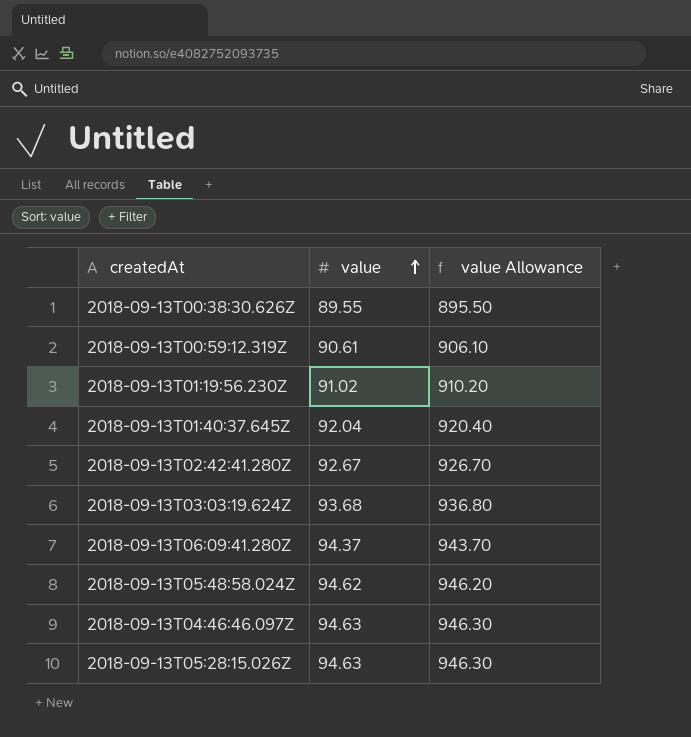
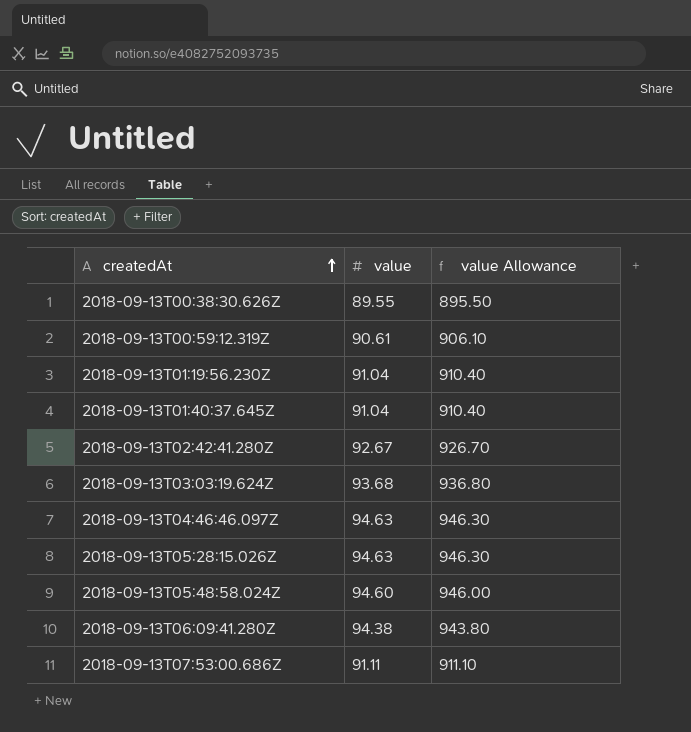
row order: value ascending -> createdAt ascending
2018-09-13T01:19:56.230Z | value: 91.02 -> 91.04
2018-09-13T01:19:56.230Z | value Allowance: 910.20 -> 910.40
2018-09-13T01:40:37.645Z | value: 92.04 -> 91.04
2018-09-13T01:40:37.645Z | value Allowance: 920.40 -> 910.40
2018-09-13T05:48:58.024Z | value: 94.62 -> 94.60
2018-09-13T05:48:58.024Z | value Allowance: 946.20 -> 946.00
2018-09-13T06:09:41.280Z | value: 94.37 -> 94.38
2018-09-13T06:09:41.280Z | value Allowance: 943.70 -> 943.80
row 2018-09-13T07:53:00.686Z: none -> 91.11 | 911.10

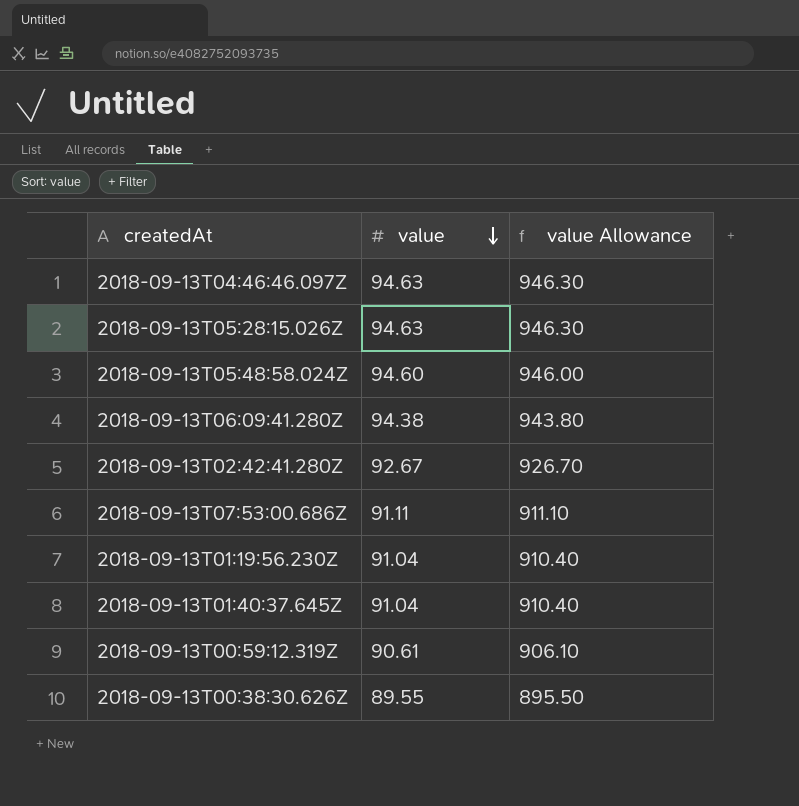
row order: createdAt ascending -> value descending
row 2018-09-13T03:03:19.624Z: 93.68 | 936.80 -> none

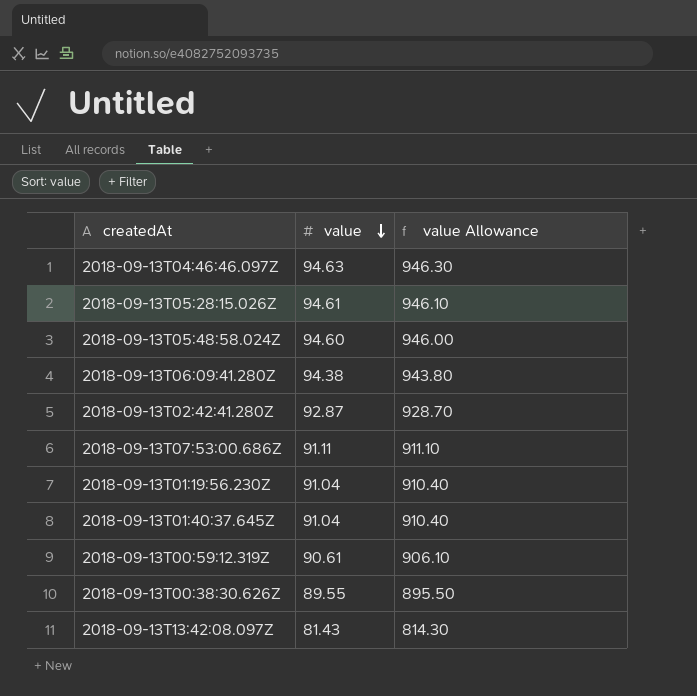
2018-09-13T05:28:15.026Z | value: 94.63 -> 94.61
2018-09-13T05:28:15.026Z | value Allowance: 946.30 -> 946.10
2018-09-13T02:42:41.280Z | value: 92.67 -> 92.87
2018-09-13T02:42:41.280Z | value Allowance: 926.70 -> 928.70
row 2018-09-13T13:42:08.097Z: none -> 81.43 | 814.30

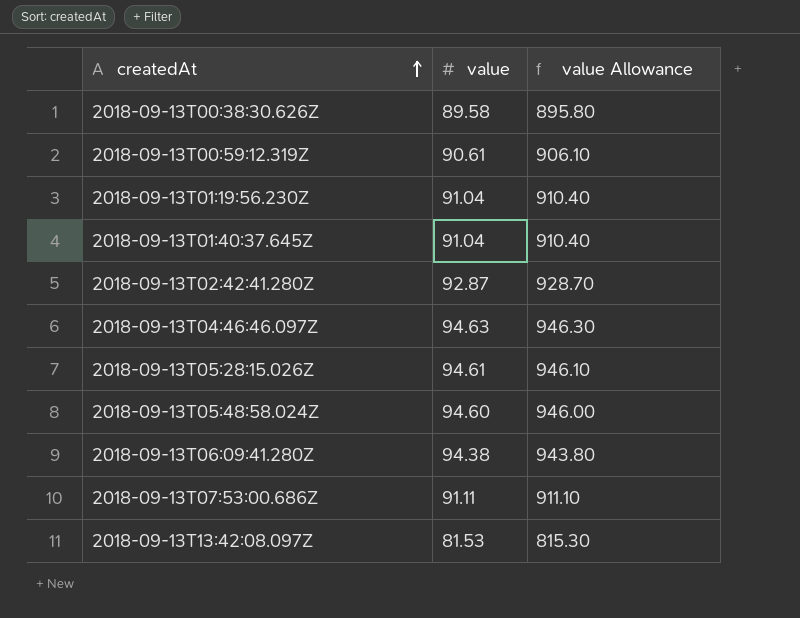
row order: value descending -> createdAt ascending
2018-09-13T00:38:30.626Z | value: 89.55 -> 89.58
2018-09-13T00:38:30.626Z | value Allowance: 895.50 -> 895.80
2018-09-13T13:42:08.097Z | value: 81.43 -> 81.53
2018-09-13T13:42:08.097Z | value Allowance: 814.30 -> 815.30

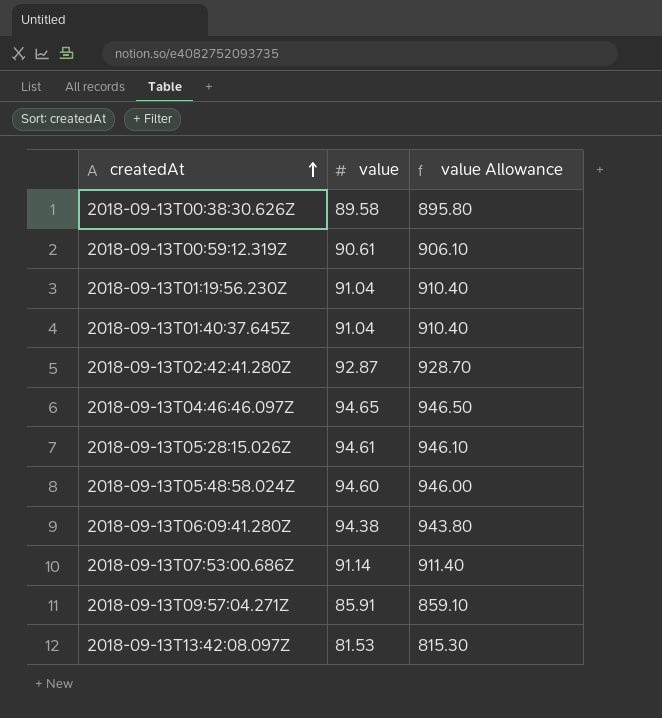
2018-09-13T04:46:46.097Z | value: 94.63 -> 94.65
2018-09-13T04:46:46.097Z | value Allowance: 946.30 -> 946.50
2018-09-13T07:53:00.686Z | value: 91.11 -> 91.14
2018-09-13T07:53:00.686Z | value Allowance: 911.10 -> 911.40
row 2018-09-13T09:57:04.271Z: none -> 85.91 | 859.10

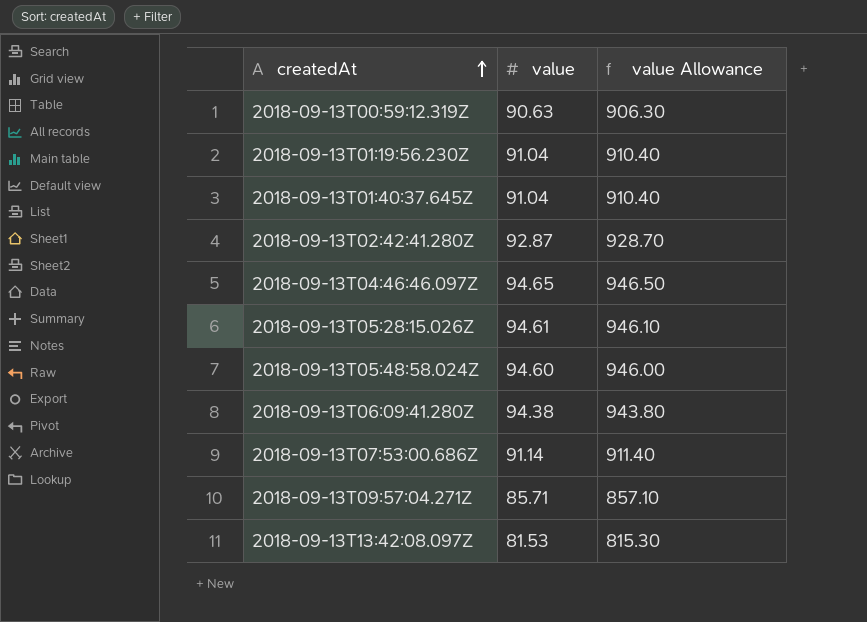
row 2018-09-13T00:38:30.626Z: 89.58 | 895.80 -> none
2018-09-13T00:59:12.319Z | value: 90.61 -> 90.63
2018-09-13T00:59:12.319Z | value Allowance: 906.10 -> 906.30
2018-09-13T09:57:04.271Z | value: 85.91 -> 85.71
2018-09-13T09:57:04.271Z | value Allowance: 859.10 -> 857.10

